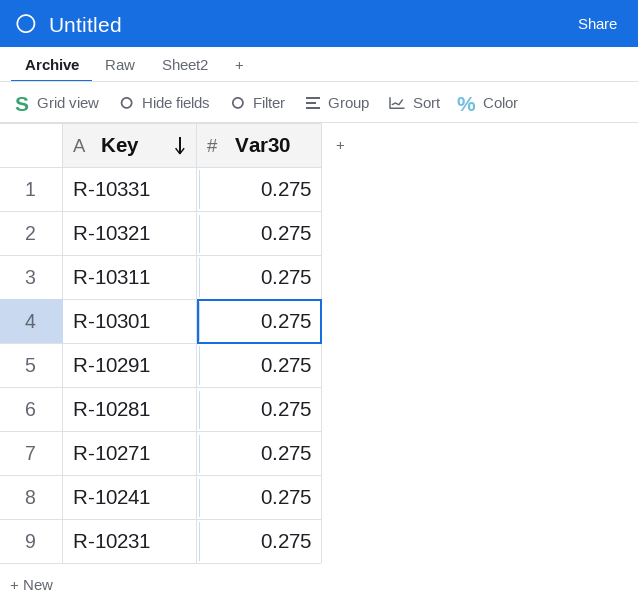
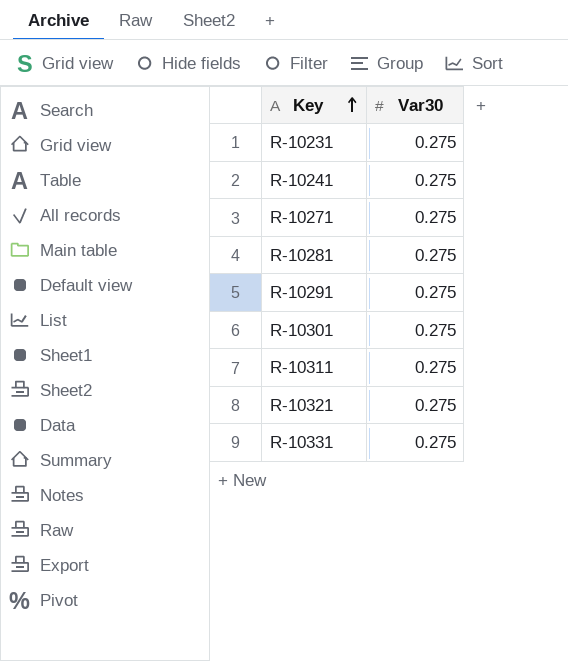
row order: Key descending -> Key ascending

